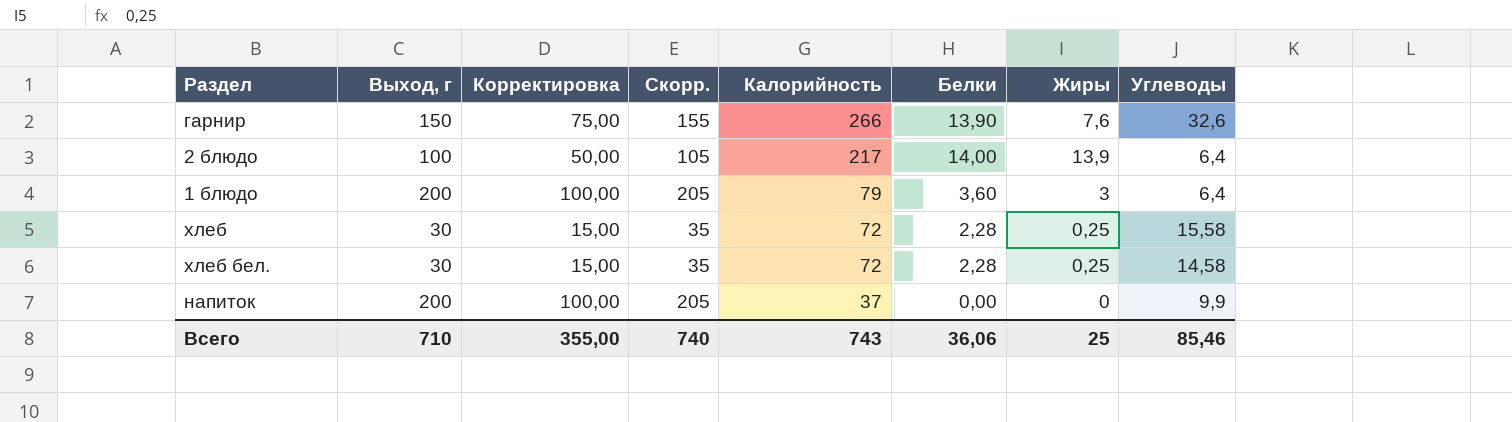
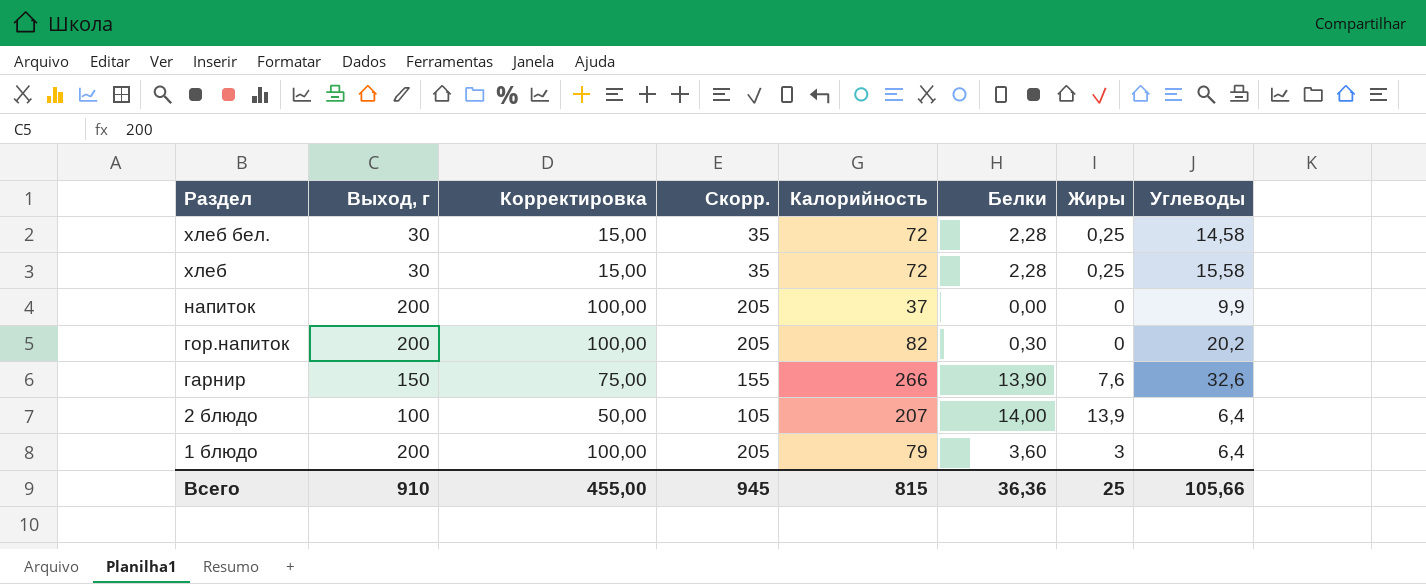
row order: Калорийность descending -> Раздел descending
row гор.напиток: none -> 200 | 100,00 | 205 | 82 | 0,30 | 0 | 20,2
2 блюдо | Калорийность: 217 -> 207
Всего | Выход, г: 710 -> 910
Всего | Корректировка: 355,00 -> 455,00
Всего | Скорр.: 740 -> 945
Всего | Калорийность: 743 -> 815
Всего | Белки: 36,06 -> 36,36
Всего | Углеводы: 85,46 -> 105,66

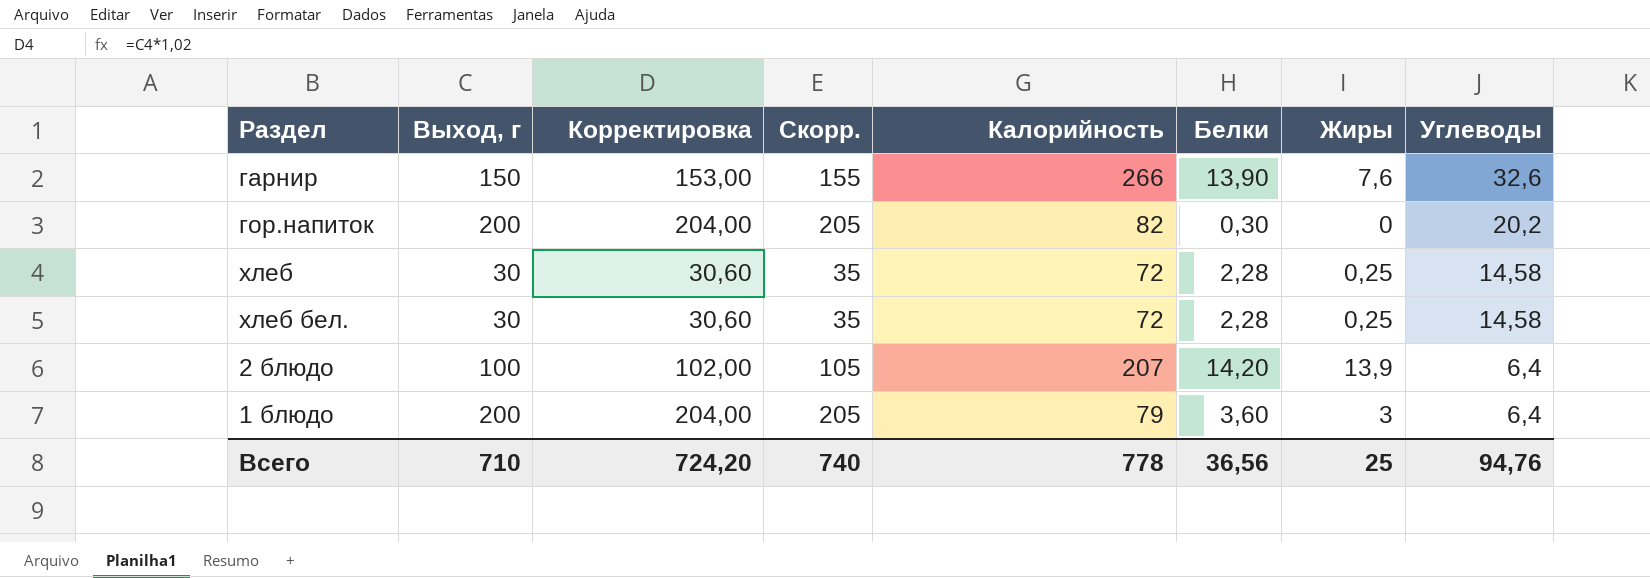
row order: Раздел descending -> Углеводы descending
column Корректировка | formula: [Выход, г] * 0,5 -> [Выход, г] * 1,02
row напиток: 200 | 100,00 | 205 | 37 | 0,00 | 0 | 9,9 -> none
хлеб | Углеводы: 15,58 -> 14,58
2 блюдо | Белки: 14,00 -> 14,20
Всего | Выход, г: 910 -> 710
Всего | Корректировка: 455,00 -> 724,20
Всего | Скорр.: 945 -> 740
Всего | Калорийность: 815 -> 778
Всего | Белки: 36,36 -> 36,56
Всего | Углеводы: 105,66 -> 94,76

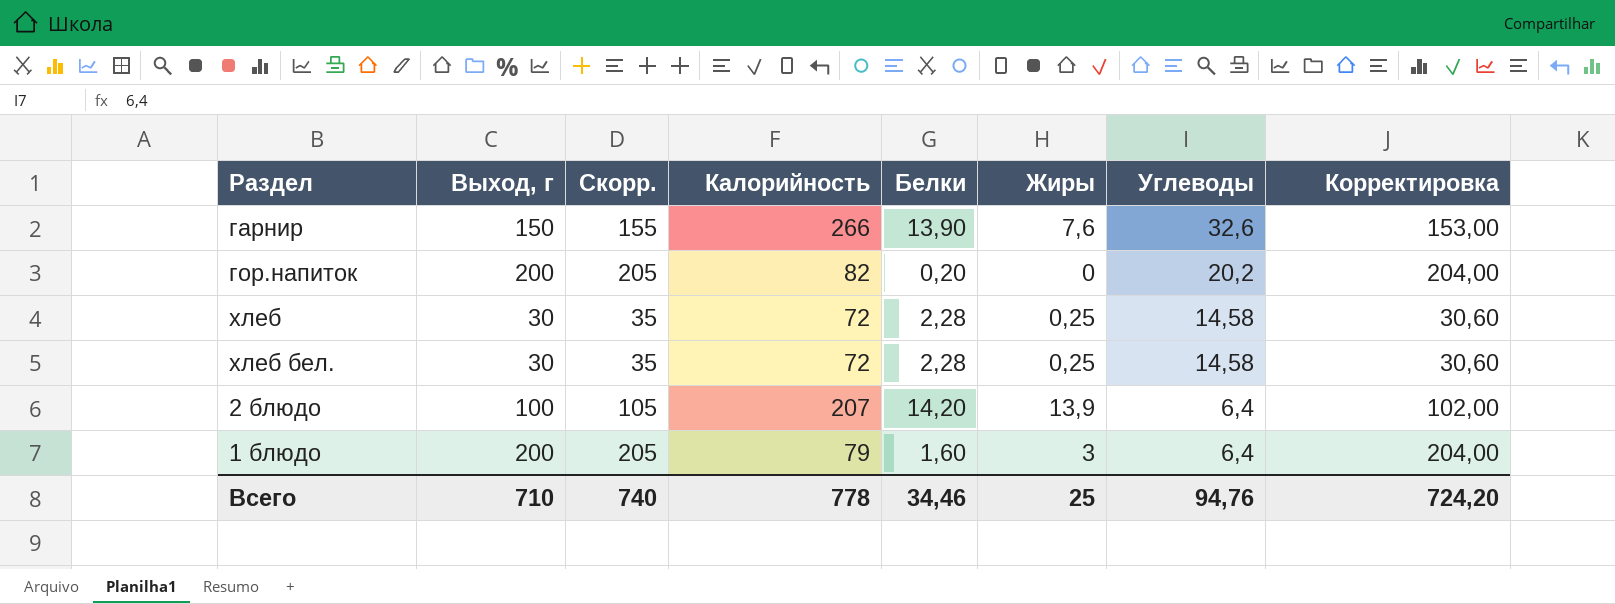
column Корректировка | position: 3 -> 8
гор.напиток | Белки: 0,30 -> 0,20
1 блюдо | Белки: 3,60 -> 1,60
Всего | Белки: 36,56 -> 34,46

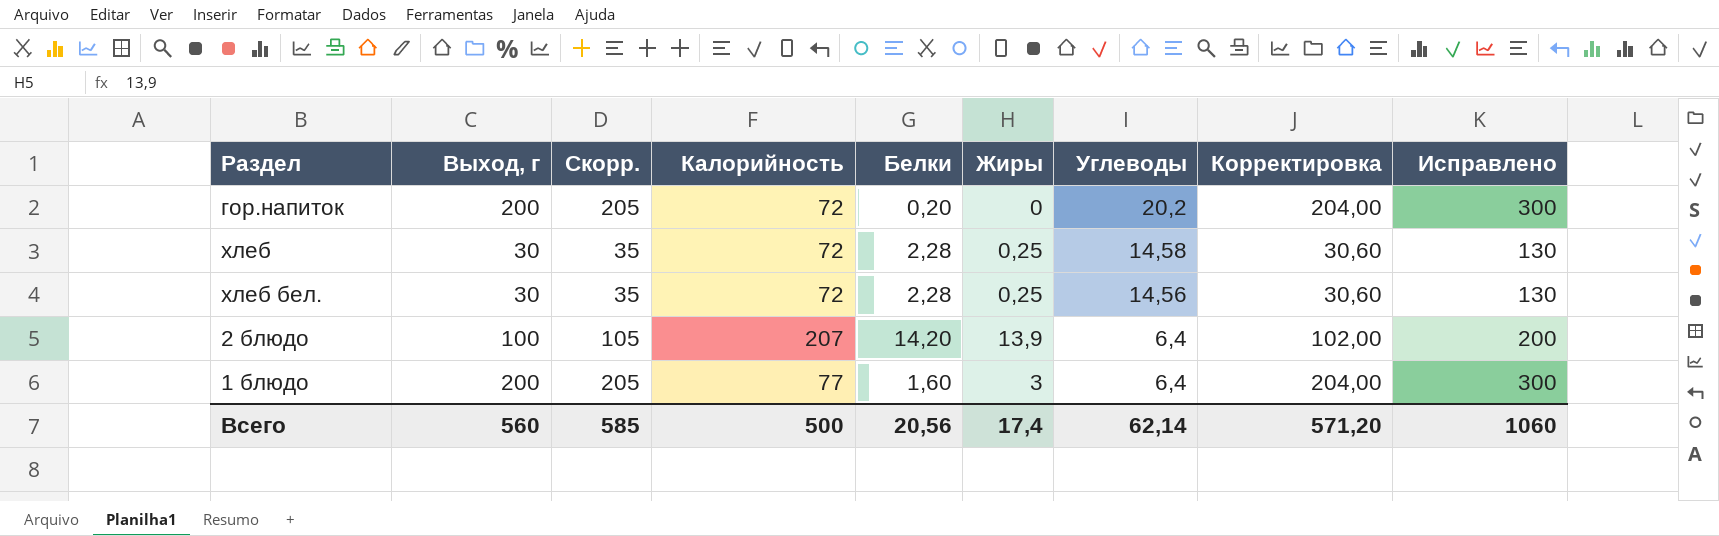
column Исправлено | formula: none -> [Выход, г] + 100
row гарнир: 150 | 155 | 266 | 13,90 | 7,6 | 32,6 | 153,00 -> none
гор.напиток | Калорийность: 82 -> 72
хлеб бел. | Углеводы: 14,58 -> 14,56
1 блюдо | Калорийность: 79 -> 77
Всего | Выход, г: 710 -> 560
Всего | Скорр.: 740 -> 585
Всего | Калорийность: 778 -> 500
Всего | Белки: 34,46 -> 20,56
Всего | Жиры: 25 -> 17,4
Всего | Углеводы: 94,76 -> 62,14
Всего | Корректировка: 724,20 -> 571,20

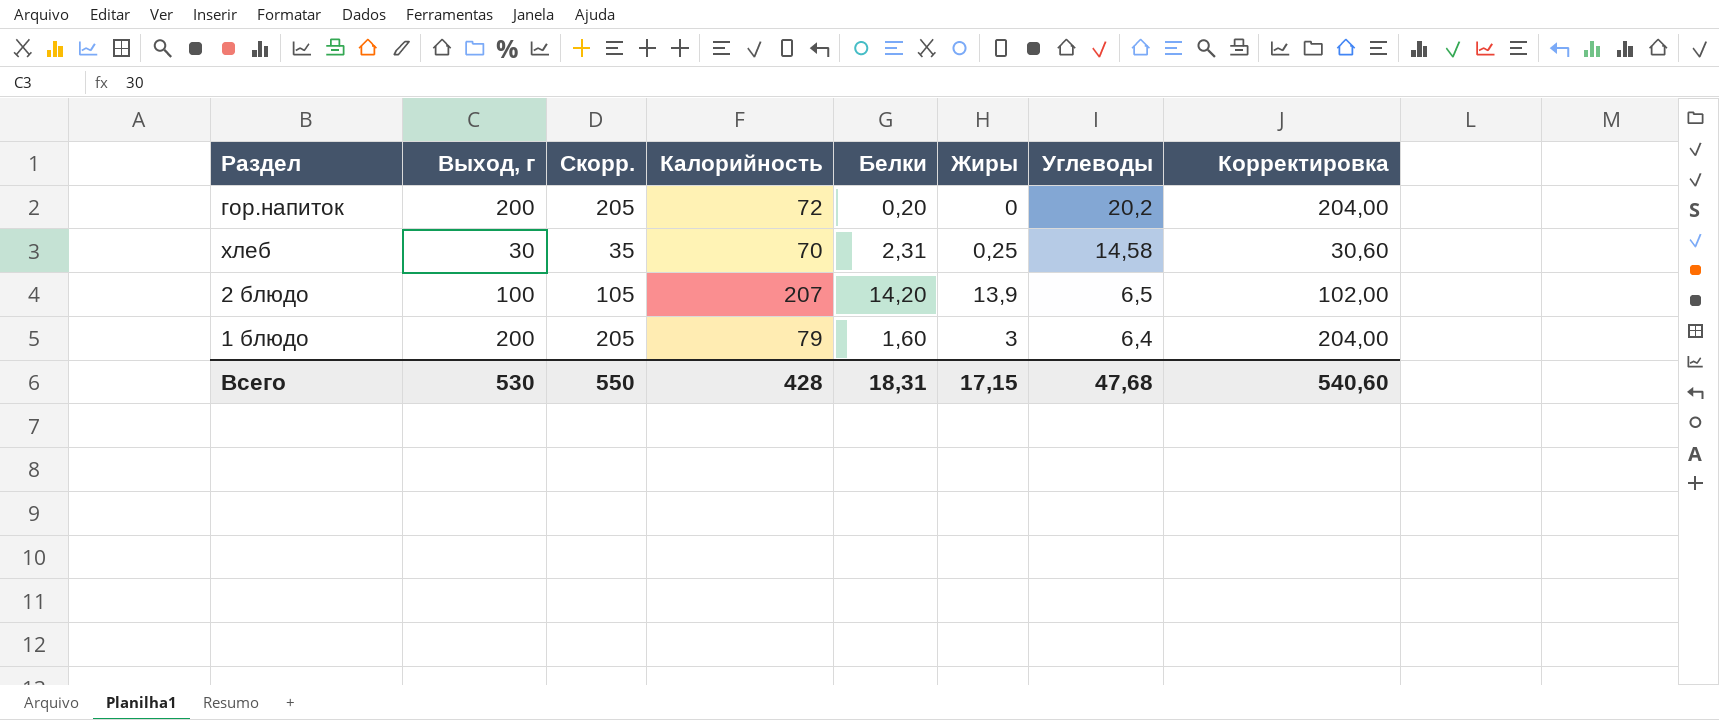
column Исправлено | formula: [Выход, г] + 100 -> none
row хлеб бел.: 30 | 35 | 72 | 2,28 | 0,25 | 14,56 | 30,60 | 130 -> none
хлеб | Калорийность: 72 -> 70
хлеб | Белки: 2,28 -> 2,31
2 блюдо | Углеводы: 6,4 -> 6,5
1 блюдо | Калорийность: 77 -> 79
Всего | Выход, г: 560 -> 530
Всего | Скорр.: 585 -> 550
Всего | Калорийность: 500 -> 428
Всего | Белки: 20,56 -> 18,31
Всего | Жиры: 17,4 -> 17,15
Всего | Углеводы: 62,14 -> 47,68
Всего | Корректировка: 571,20 -> 540,60

